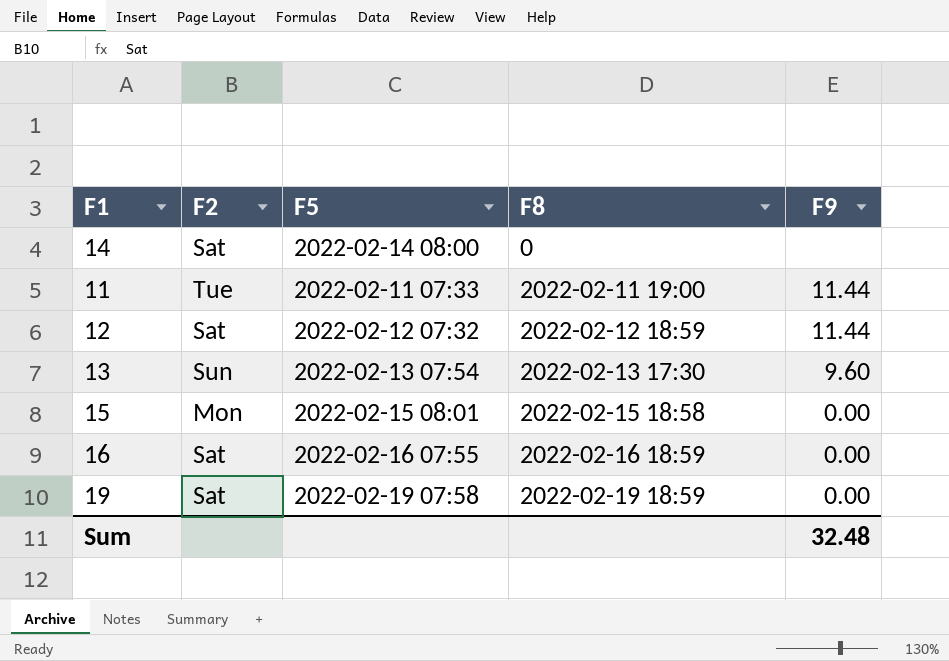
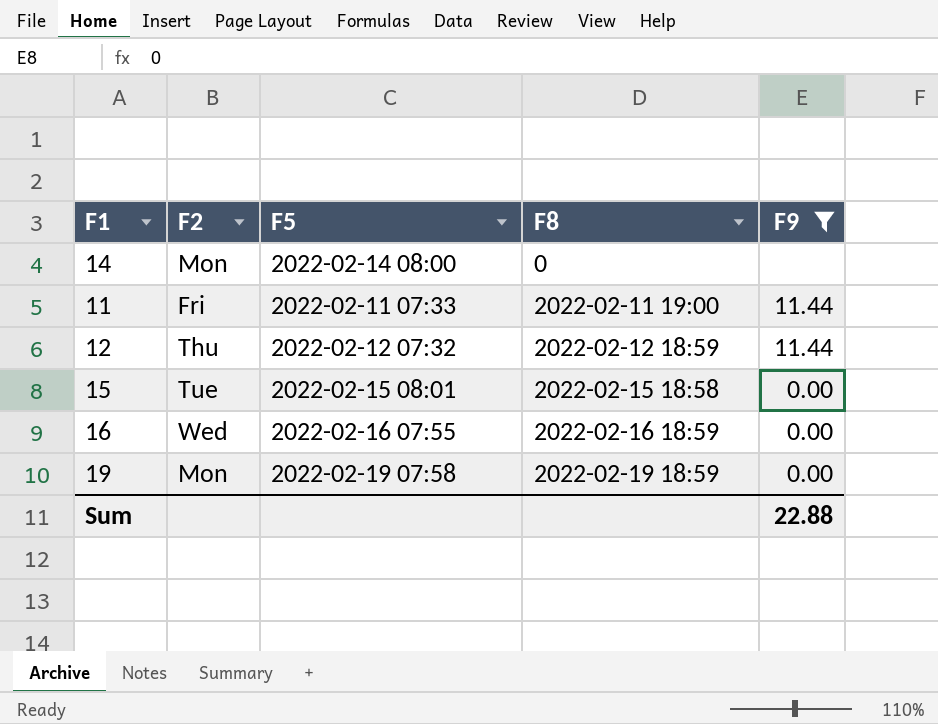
filter: none -> F9 != 9.60
14 | F2: Sat -> Mon
11 | F2: Tue -> Fri
12 | F2: Sat -> Thu
15 | F2: Mon -> Tue
16 | F2: Sat -> Wed
19 | F2: Sat -> Mon
Sum | F9: 32.48 -> 22.88

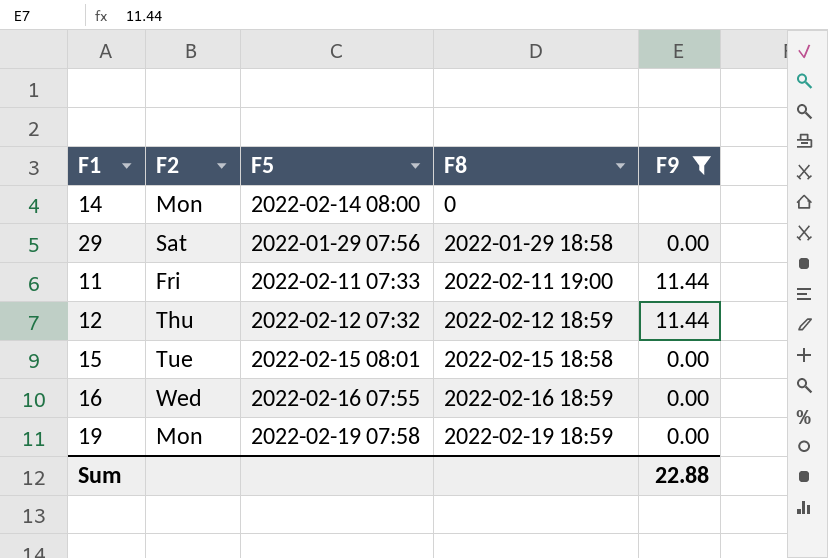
row 29: none -> Sat | 2022-01-29 07:56 | 2022-01-29 18:58 | 0.00

